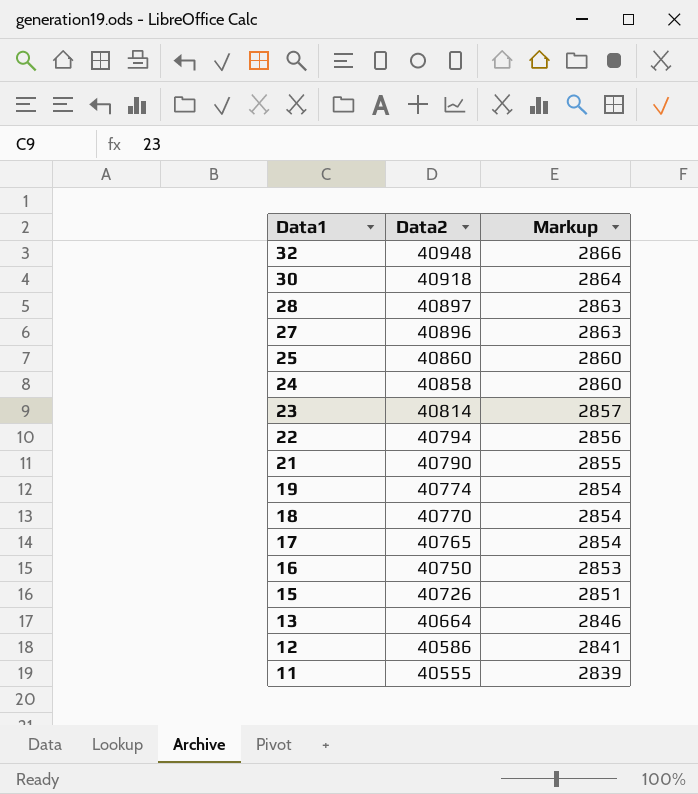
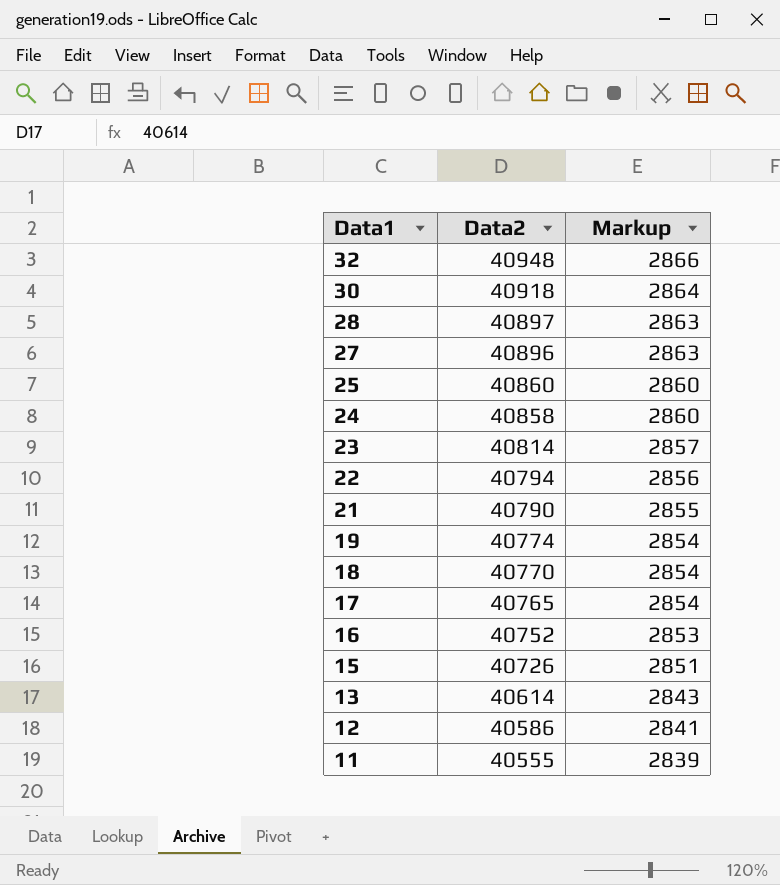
16 | Data2: 40750 -> 40752
13 | Data2: 40664 -> 40614
13 | Markup: 2846 -> 2843

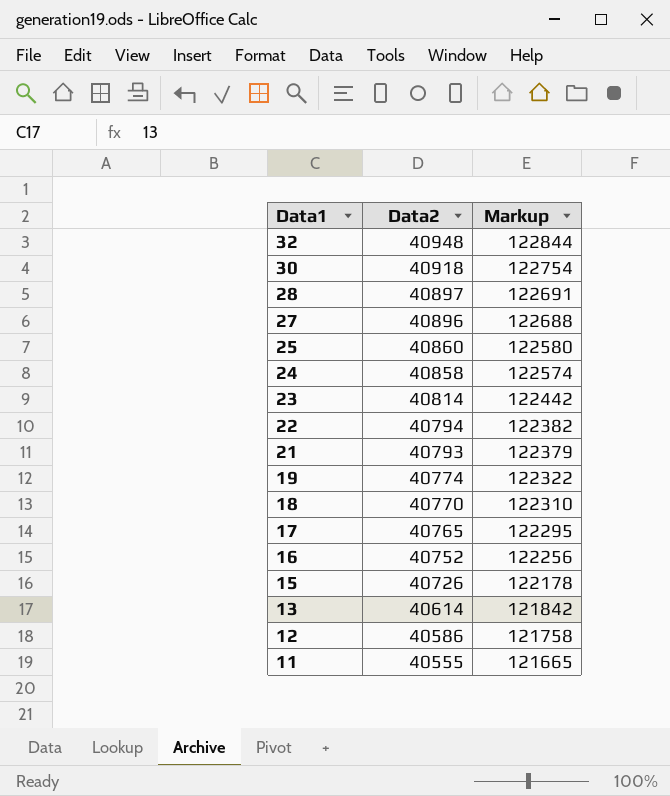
column Markup | formula: [Data2] * 0.07 -> [Data2] * 3
21 | Data2: 40790 -> 40793

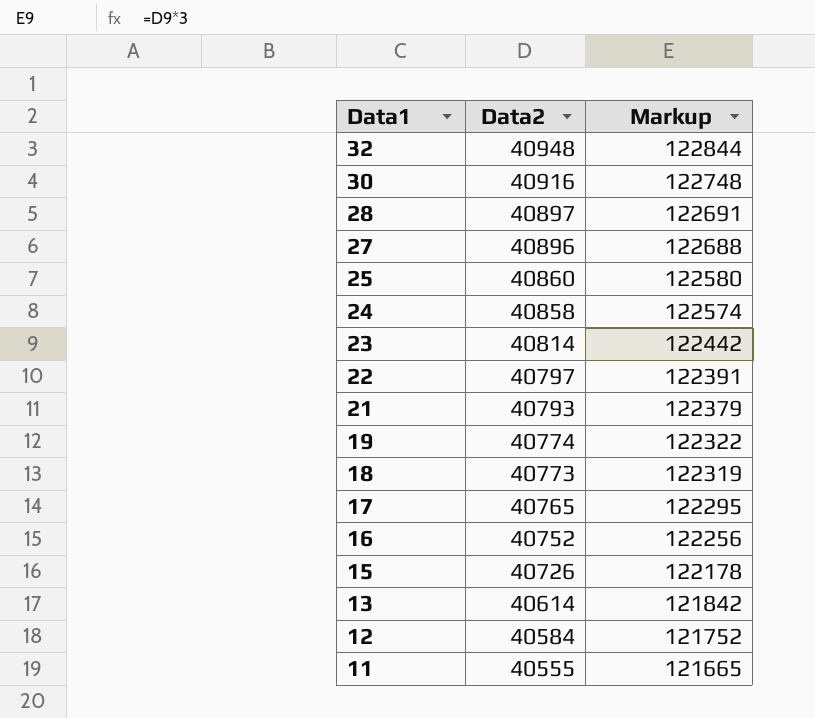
30 | Data2: 40918 -> 40916
30 | Markup: 122754 -> 122748
22 | Data2: 40794 -> 40797
22 | Markup: 122382 -> 122391
18 | Data2: 40770 -> 40773
18 | Markup: 122310 -> 122319
12 | Data2: 40586 -> 40584
12 | Markup: 121758 -> 121752

